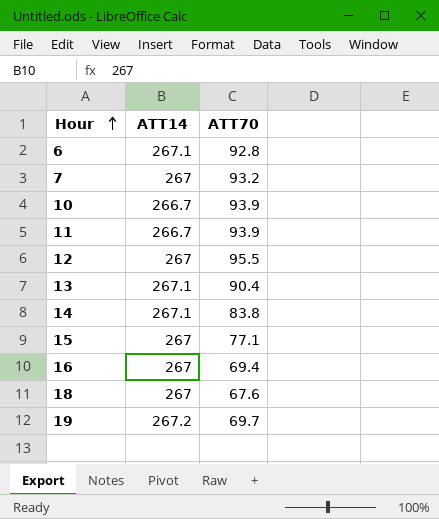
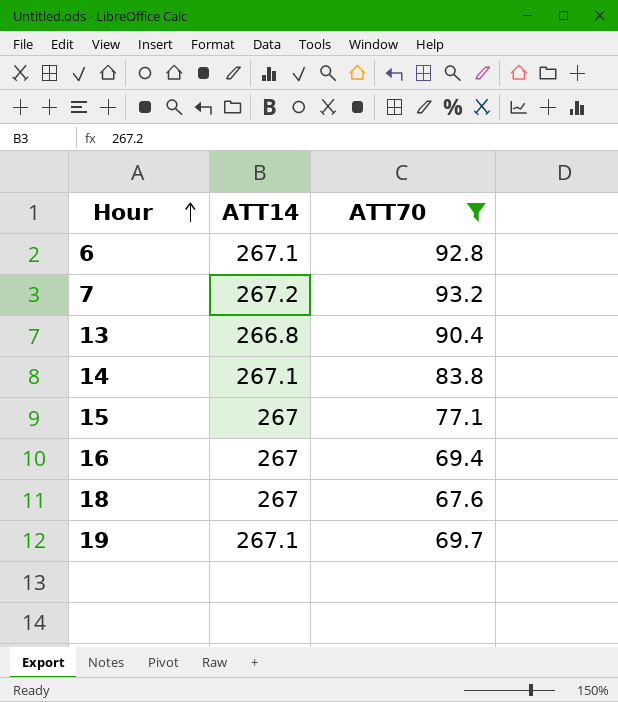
filter: none -> ATT70 <= 93.2
7 | ATT14: 267 -> 267.2
13 | ATT14: 267.1 -> 266.8
19 | ATT14: 267.2 -> 267.1

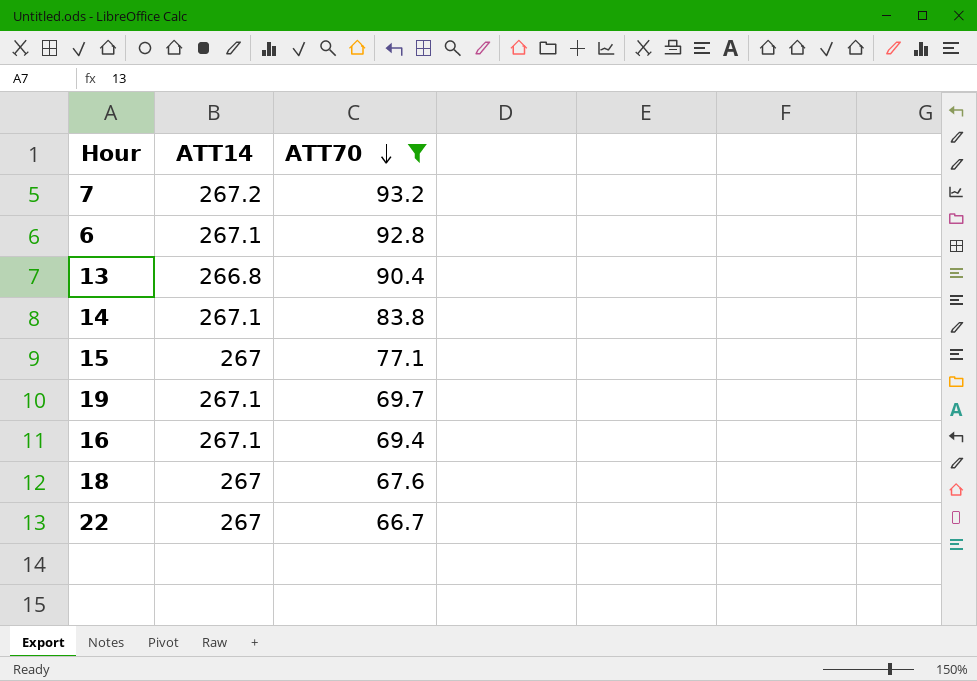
row order: Hour ascending -> ATT70 descending
16 | ATT14: 267 -> 267.1
row 22: none -> 267 | 66.7

